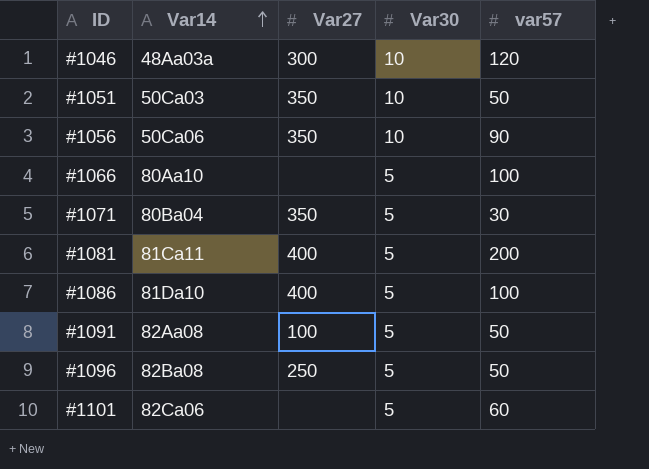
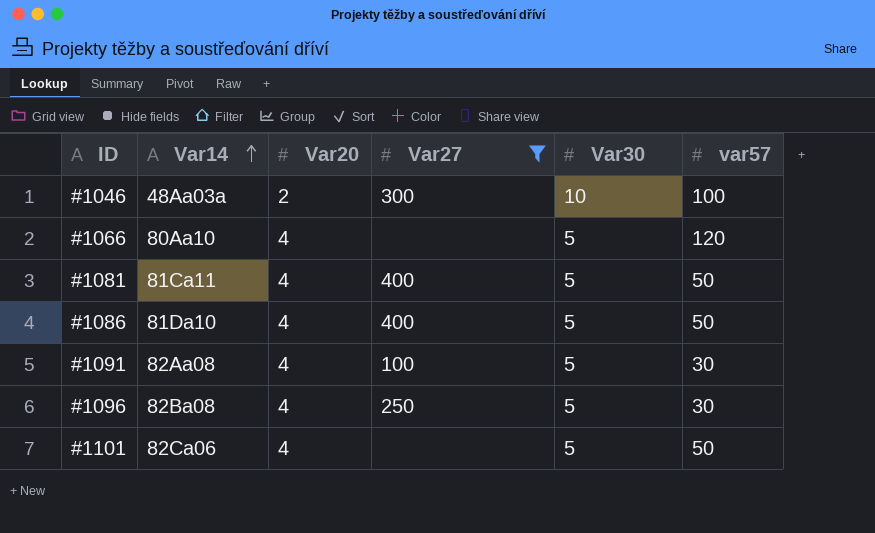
filter: none -> Var27 != 350
column Var20 | position: none -> 3
#1046 | var57: 120 -> 100
#1066 | var57: 100 -> 120
#1081 | var57: 200 -> 50
#1086 | var57: 100 -> 50
#1091 | var57: 50 -> 30
#1096 | var57: 50 -> 30
#1101 | var57: 60 -> 50

